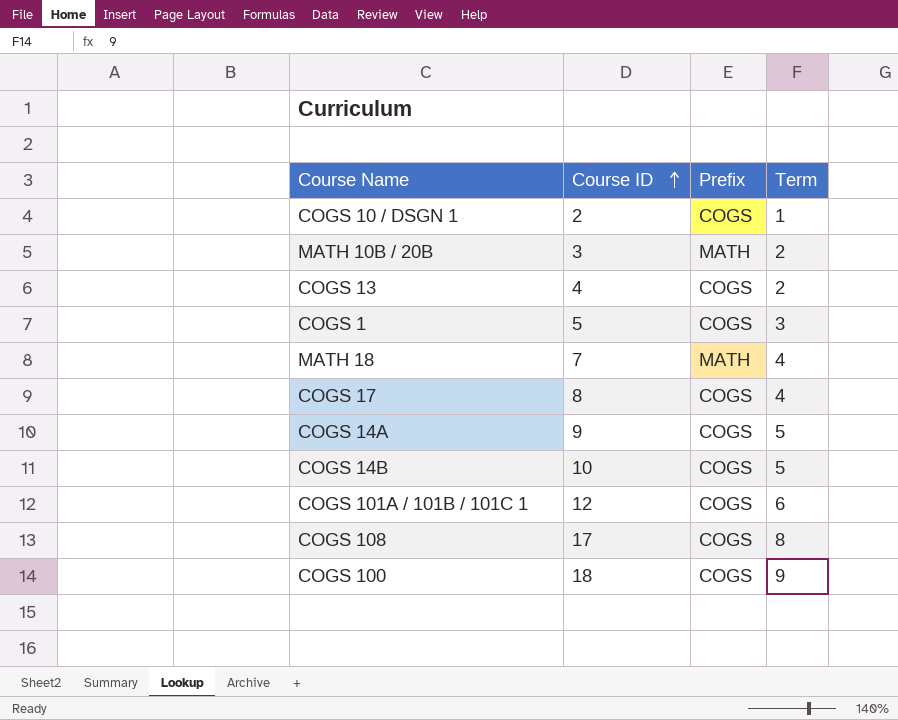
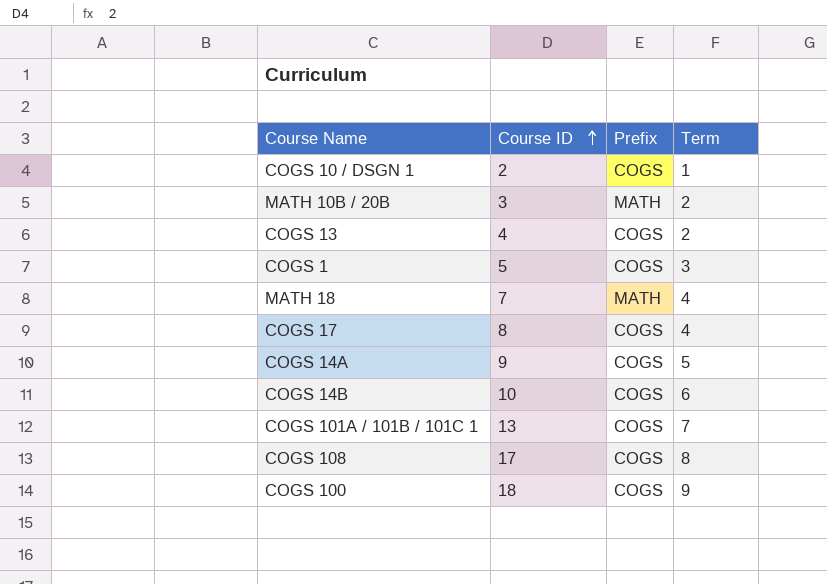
COGS 14B | Term: 5 -> 6
COGS 101A / 101B / 101C 1 | Course ID: 12 -> 13
COGS 101A / 101B / 101C 1 | Term: 6 -> 7

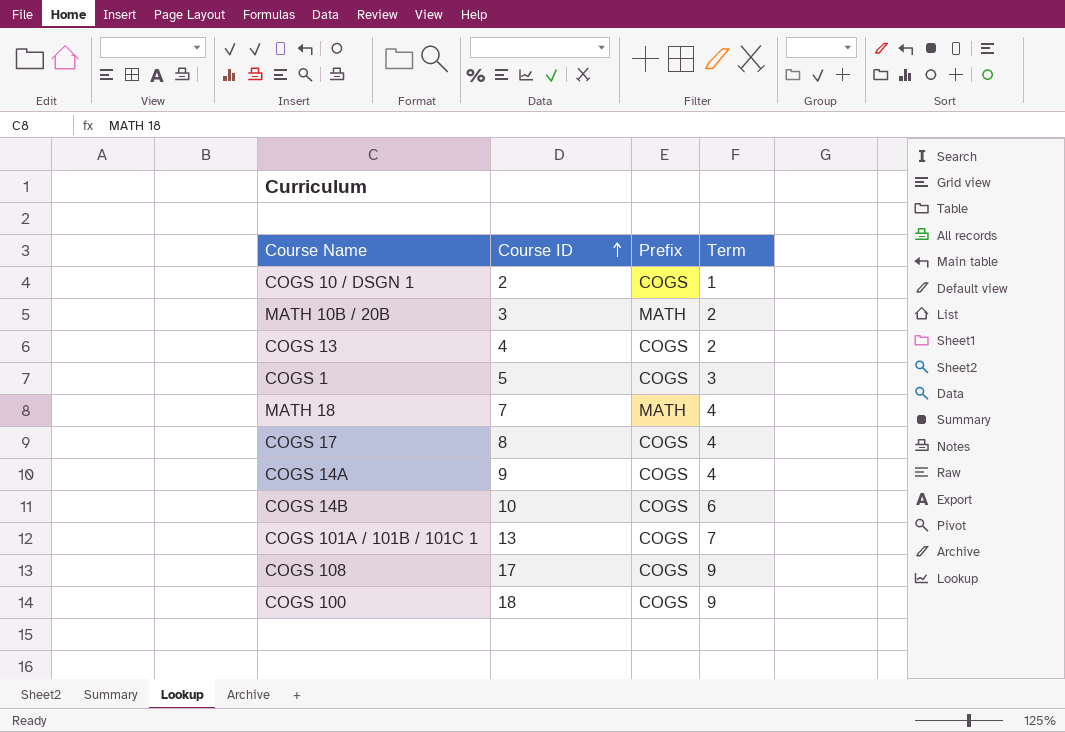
COGS 14A | Term: 5 -> 4
COGS 108 | Term: 8 -> 9

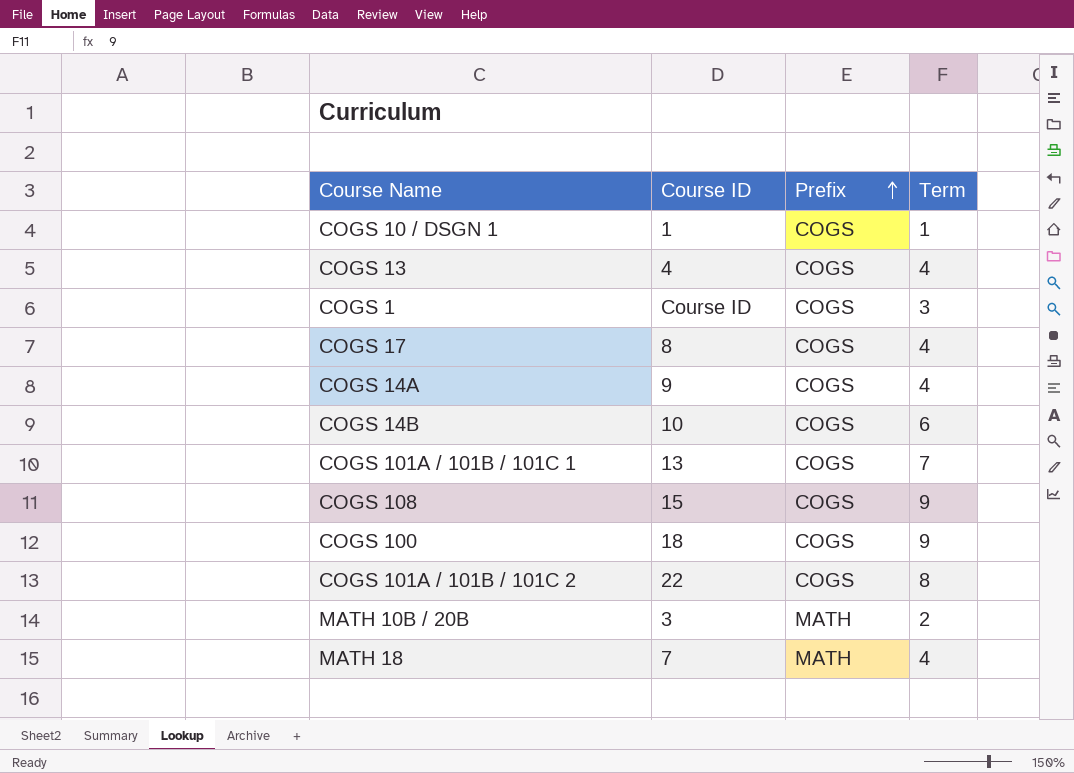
row order: Course ID ascending -> Prefix ascending
COGS 10 / DSGN 1 | Course ID: 2 -> 1
COGS 13 | Term: 2 -> 4
COGS 1 | Course ID: 5 -> Course ID
COGS 108 | Course ID: 17 -> 15
row COGS 101A / 101B / 101C 2: none -> 22 | COGS | 8

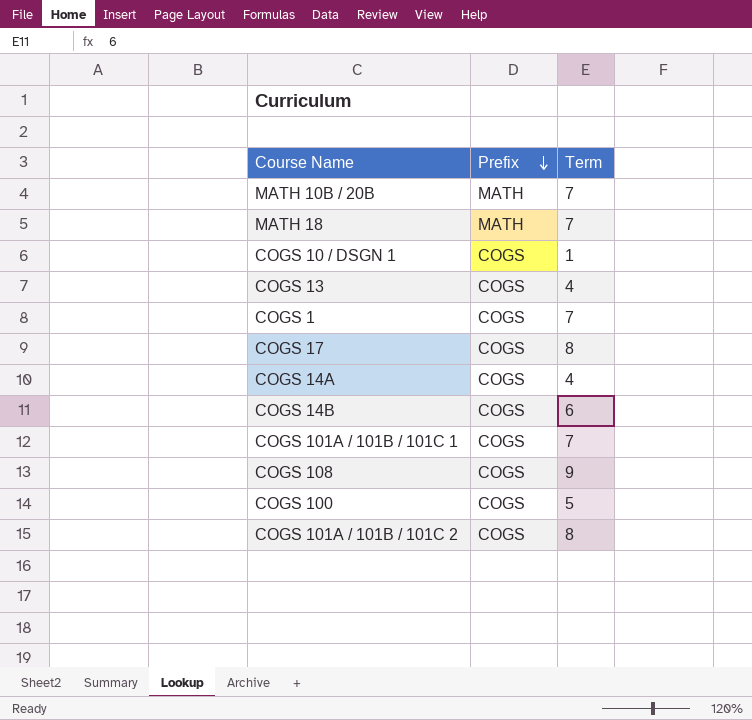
row order: Prefix ascending -> Prefix descending
column Course ID | position: 2 -> none
MATH 10B / 20B | Term: 2 -> 7
MATH 18 | Term: 4 -> 7
COGS 1 | Term: 3 -> 7
COGS 17 | Term: 4 -> 8
COGS 100 | Term: 9 -> 5

